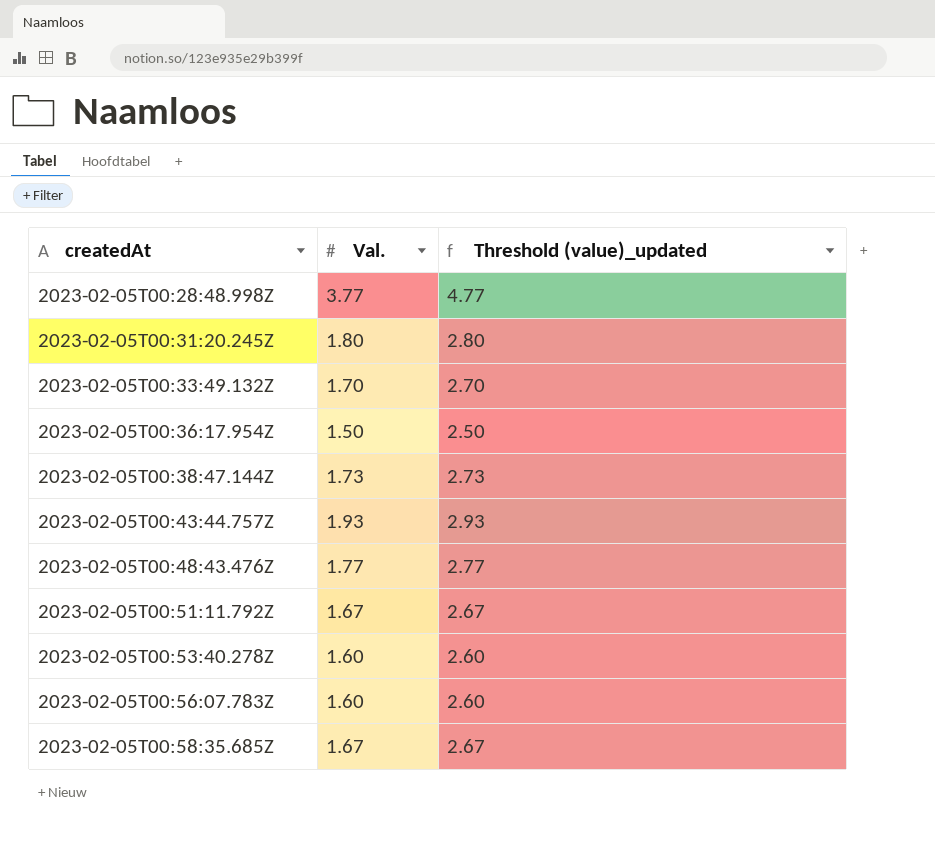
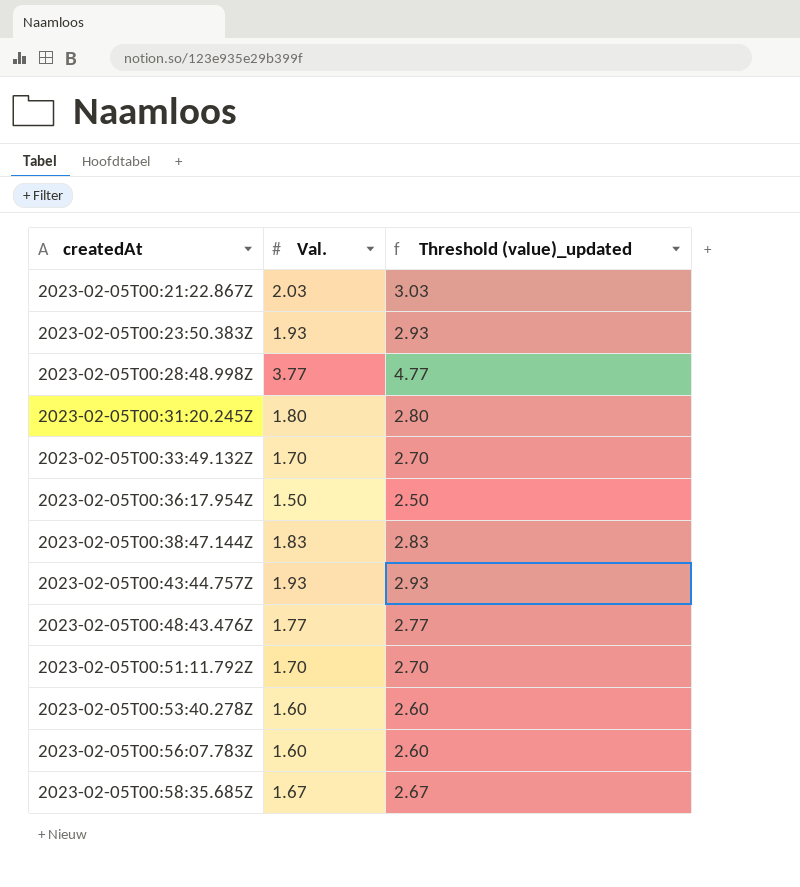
row 2023-02-05T00:21:22.867Z: none -> 2.03 | 3.03
row 2023-02-05T00:23:50.383Z: none -> 1.93 | 2.93
2023-02-05T00:38:47.144Z | Val.: 1.73 -> 1.83
2023-02-05T00:38:47.144Z | Threshold (value)_updated: 2.73 -> 2.83
2023-02-05T00:51:11.792Z | Val.: 1.67 -> 1.70
2023-02-05T00:51:11.792Z | Threshold (value)_updated: 2.67 -> 2.70

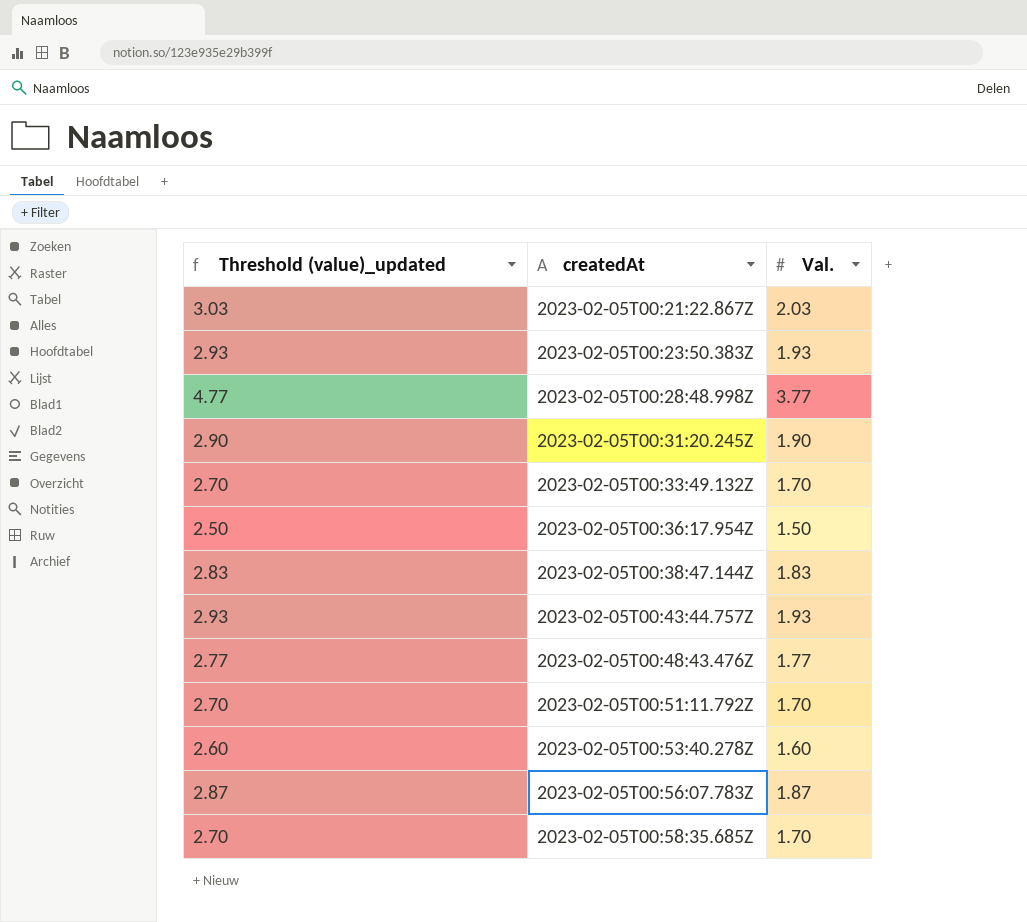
column Threshold (value)_updated | position: 3 -> 1
2023-02-05T00:31:20.245Z | Threshold (value)_updated: 2.80 -> 2.90
2023-02-05T00:31:20.245Z | Val.: 1.80 -> 1.90
2023-02-05T00:56:07.783Z | Threshold (value)_updated: 2.60 -> 2.87
2023-02-05T00:56:07.783Z | Val.: 1.60 -> 1.87
2023-02-05T00:58:35.685Z | Threshold (value)_updated: 2.67 -> 2.70
2023-02-05T00:58:35.685Z | Val.: 1.67 -> 1.70

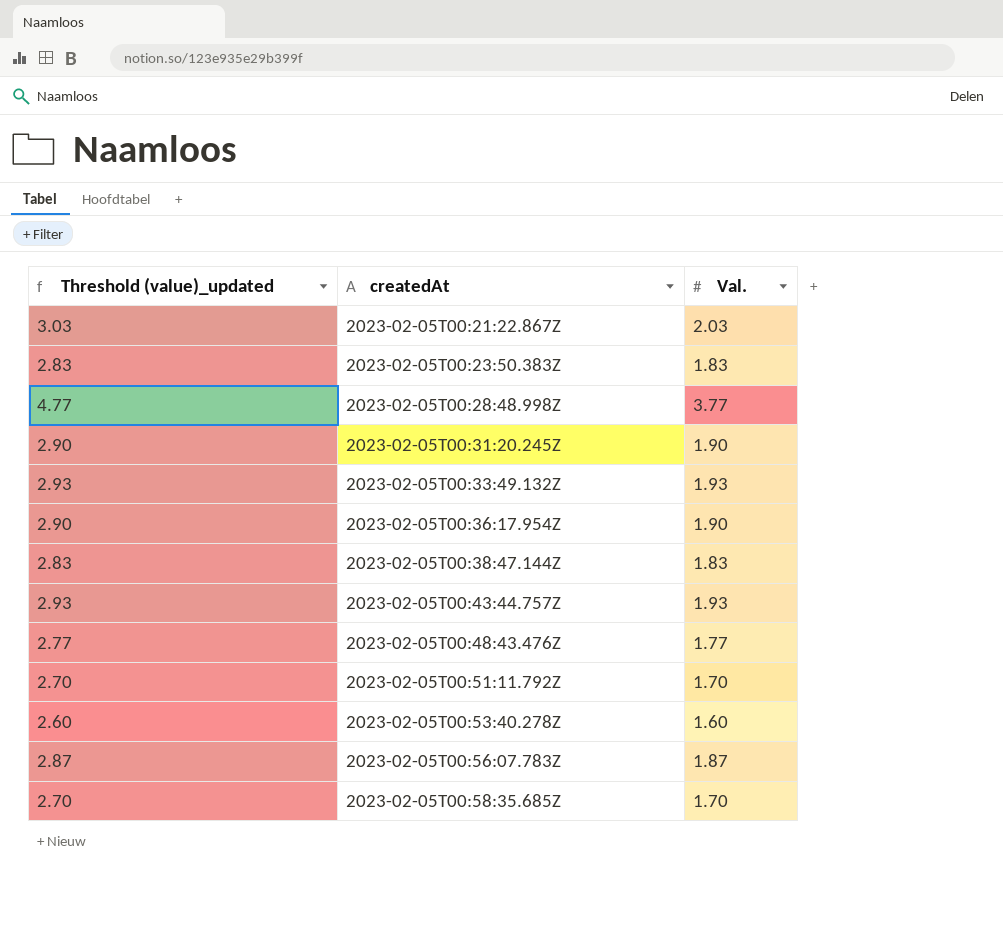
2023-02-05T00:23:50.383Z | Threshold (value)_updated: 2.93 -> 2.83
2023-02-05T00:23:50.383Z | Val.: 1.93 -> 1.83
2023-02-05T00:33:49.132Z | Threshold (value)_updated: 2.70 -> 2.93
2023-02-05T00:33:49.132Z | Val.: 1.70 -> 1.93
2023-02-05T00:36:17.954Z | Threshold (value)_updated: 2.50 -> 2.90
2023-02-05T00:36:17.954Z | Val.: 1.50 -> 1.90

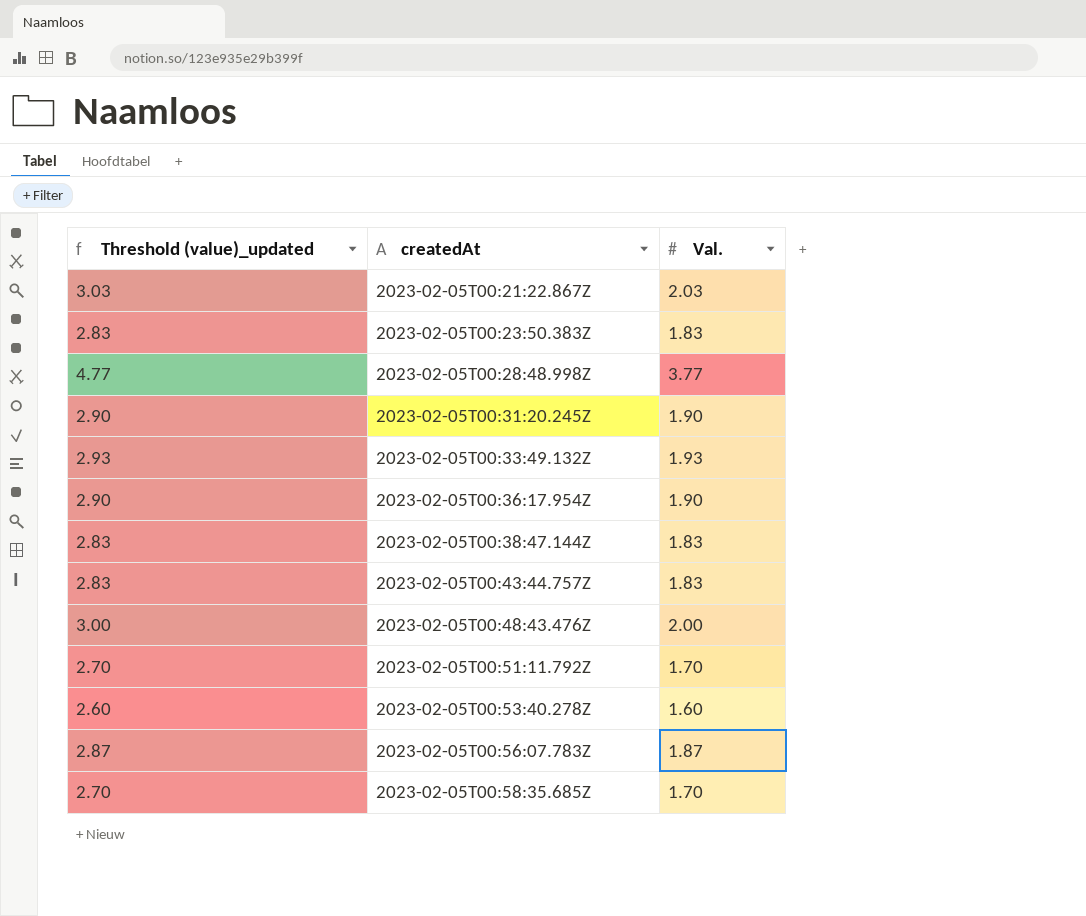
2023-02-05T00:43:44.757Z | Threshold (value)_updated: 2.93 -> 2.83
2023-02-05T00:43:44.757Z | Val.: 1.93 -> 1.83
2023-02-05T00:48:43.476Z | Threshold (value)_updated: 2.77 -> 3.00
2023-02-05T00:48:43.476Z | Val.: 1.77 -> 2.00

